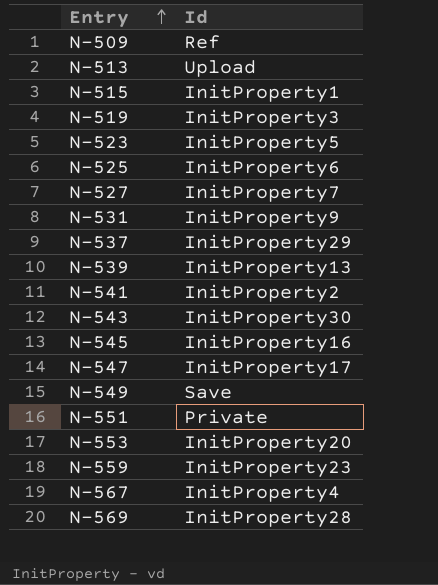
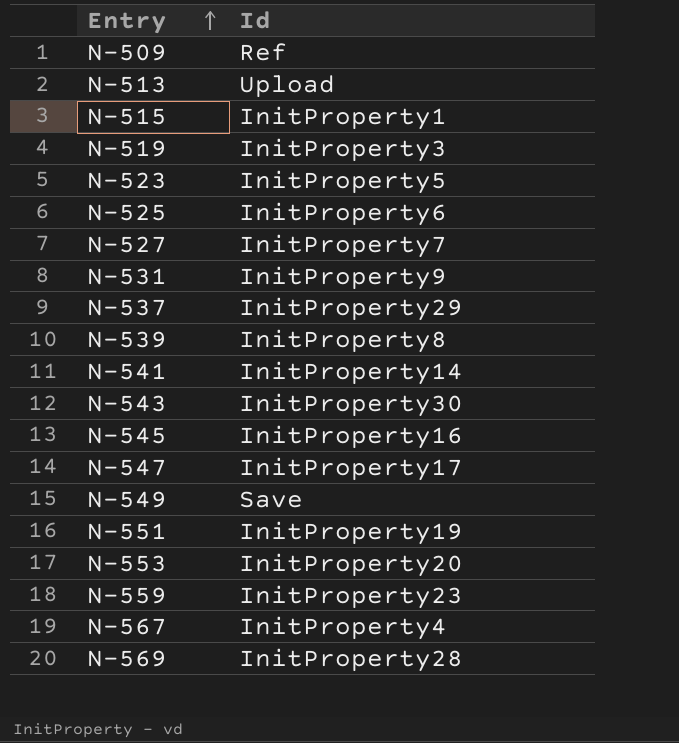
N-539 | Id: InitProperty13 -> InitProperty8
N-541 | Id: InitProperty2 -> InitProperty14
N-551 | Id: Private -> InitProperty19

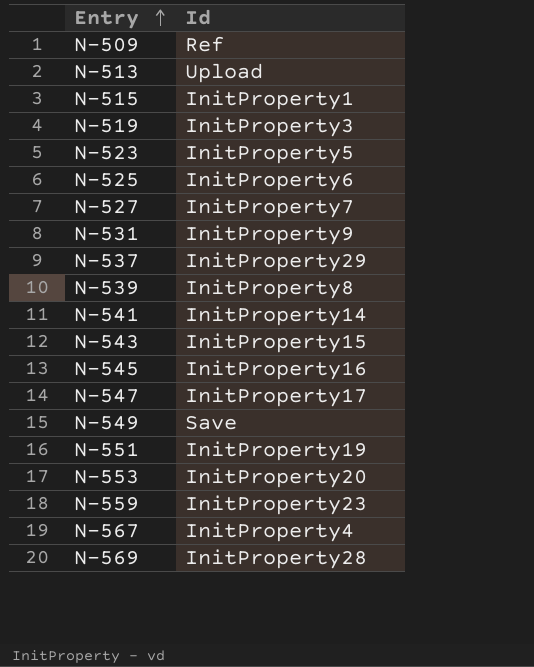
N-543 | Id: InitProperty30 -> InitProperty15

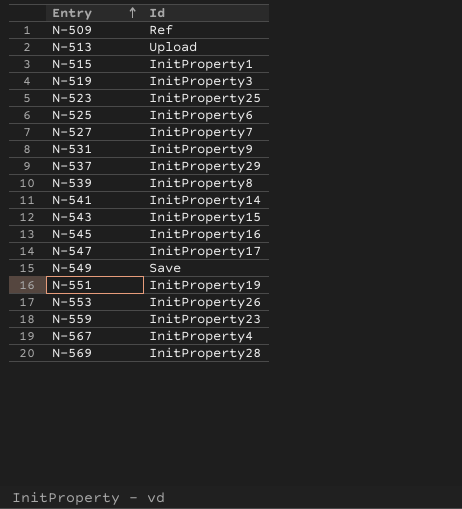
N-523 | Id: InitProperty5 -> InitProperty25
N-553 | Id: InitProperty20 -> InitProperty26

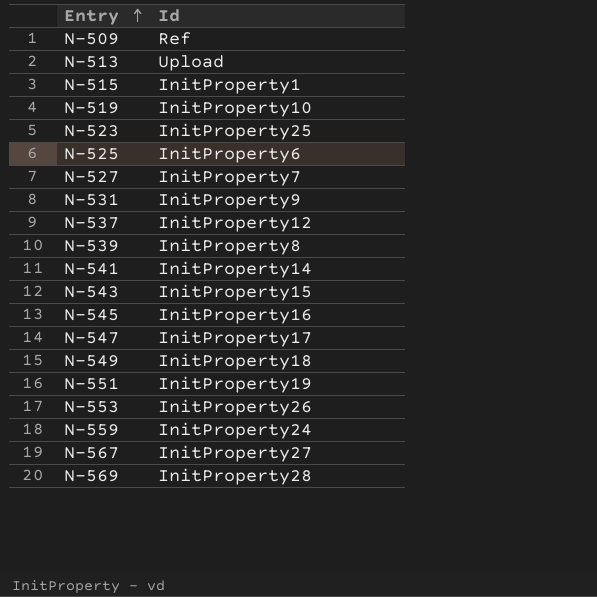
N-519 | Id: InitProperty3 -> InitProperty10
N-537 | Id: InitProperty29 -> InitProperty12
N-549 | Id: Save -> InitProperty18
N-559 | Id: InitProperty23 -> InitProperty24
N-567 | Id: InitProperty4 -> InitProperty27

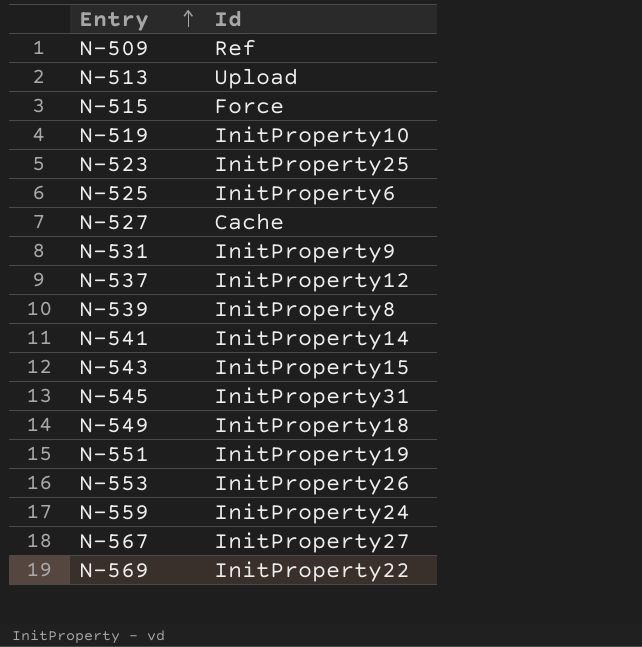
row N-547: InitProperty17 -> none
N-515 | Id: InitProperty1 -> Force
N-527 | Id: InitProperty7 -> Cache
N-545 | Id: InitProperty16 -> InitProperty31
N-569 | Id: InitProperty28 -> InitProperty22

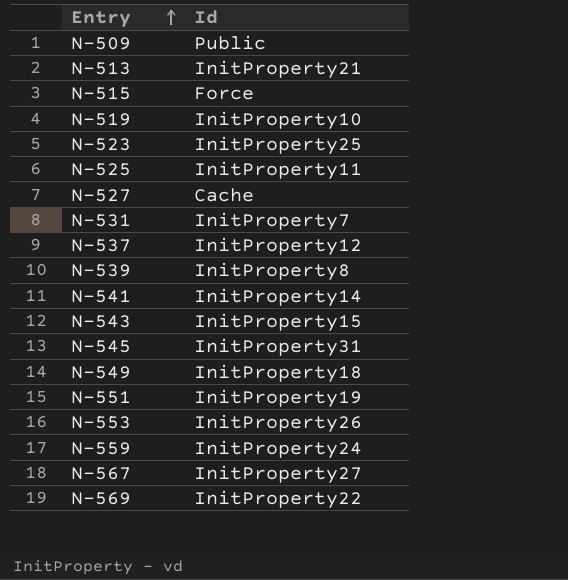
N-509 | Id: Ref -> Public
N-513 | Id: Upload -> InitProperty21
N-525 | Id: InitProperty6 -> InitProperty11
N-531 | Id: InitProperty9 -> InitProperty7

